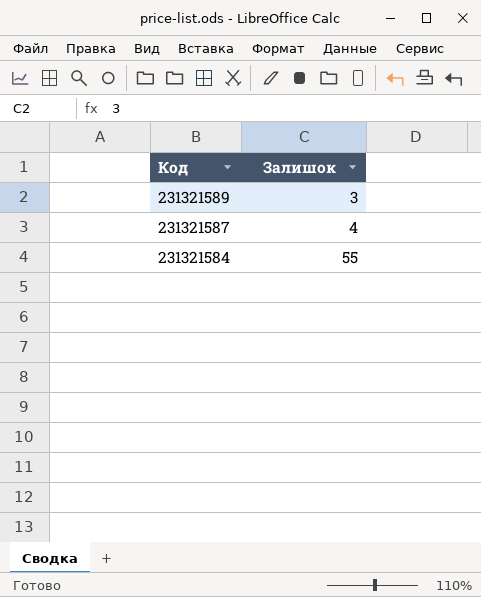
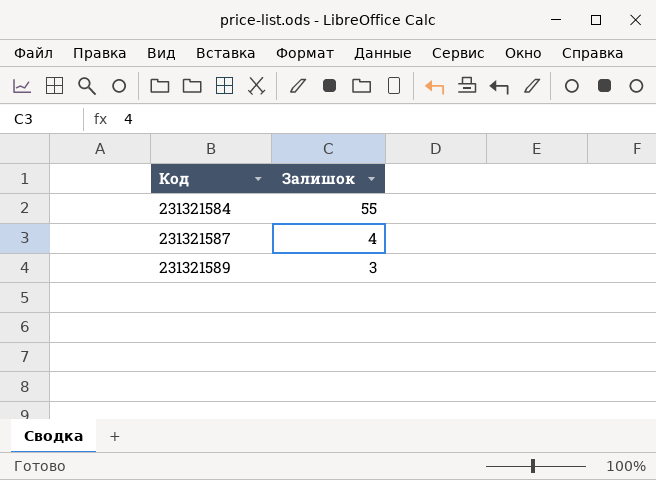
row order: Код descending -> Код ascending

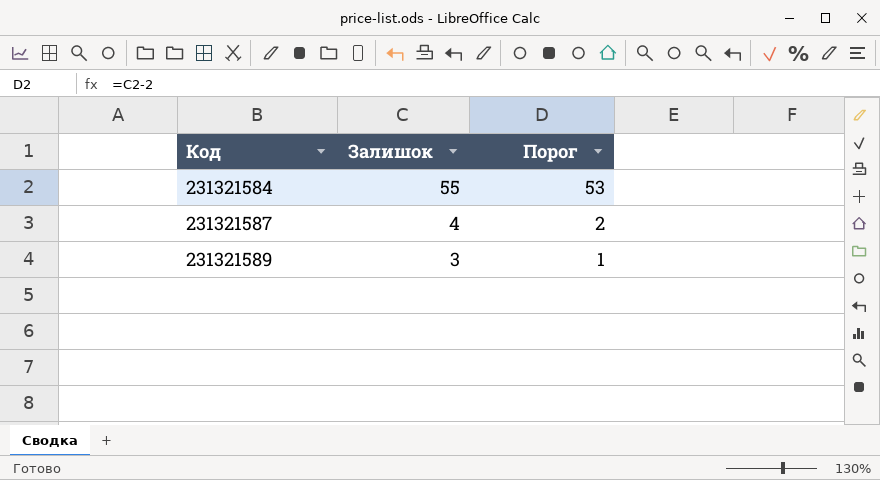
column Порог | formula: none -> [Залишок] - 2

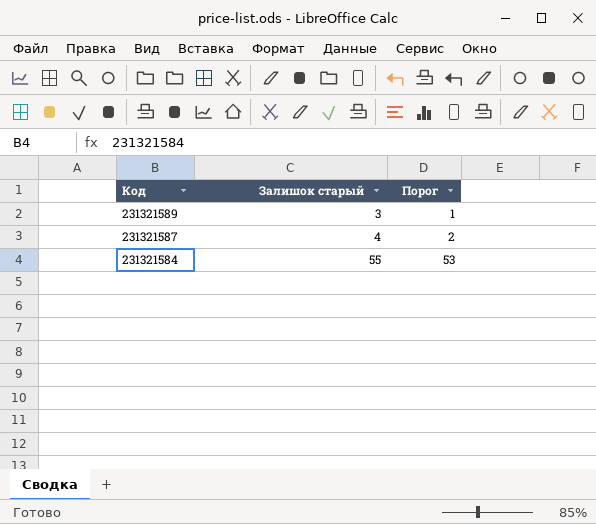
row order: Код ascending -> Код descending
column name: Залишок -> Залишок старый

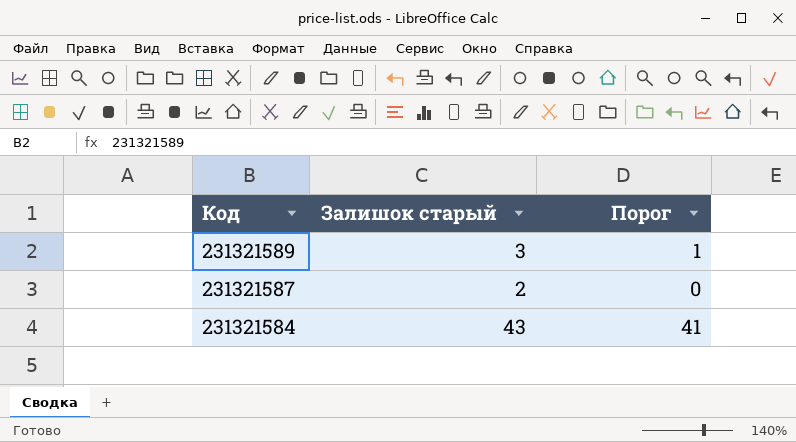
231321587 | Залишок старый: 4 -> 2
231321587 | Порог: 2 -> 0
231321584 | Залишок старый: 55 -> 43
231321584 | Порог: 53 -> 41

